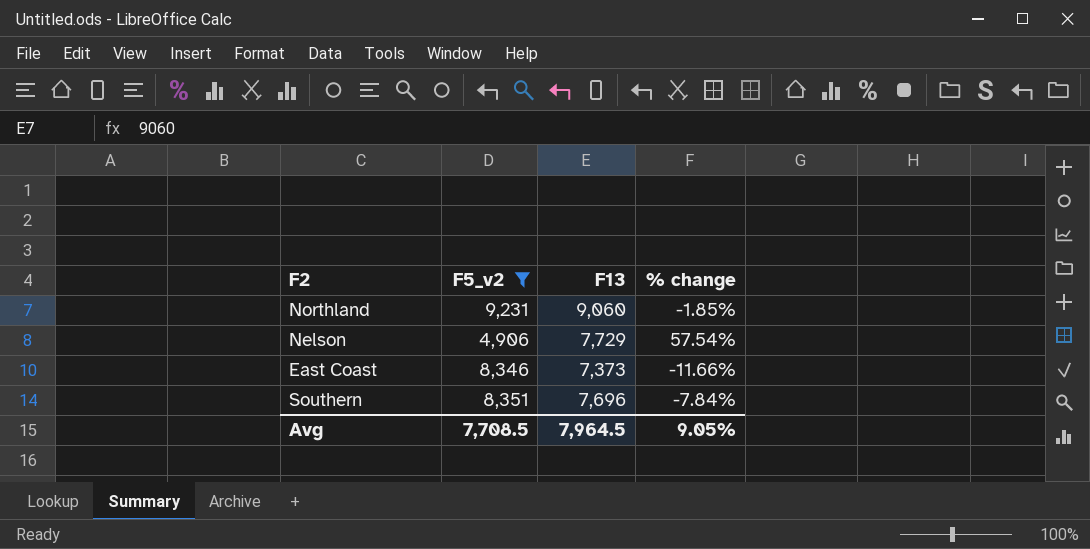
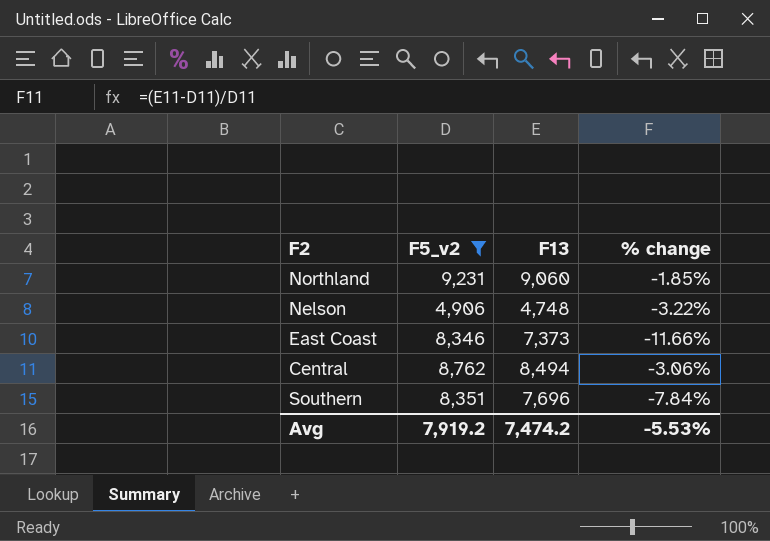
Nelson | F13: 7,729 -> 4,748
Nelson | % change: 57.54% -> -3.22%
row Central: none -> 8,762 | 8,494 | -3.06%
Avg | F5_v2: 7,708.5 -> 7,919.2
Avg | F13: 7,964.5 -> 7,474.2
Avg | % change: 9.05% -> -5.53%

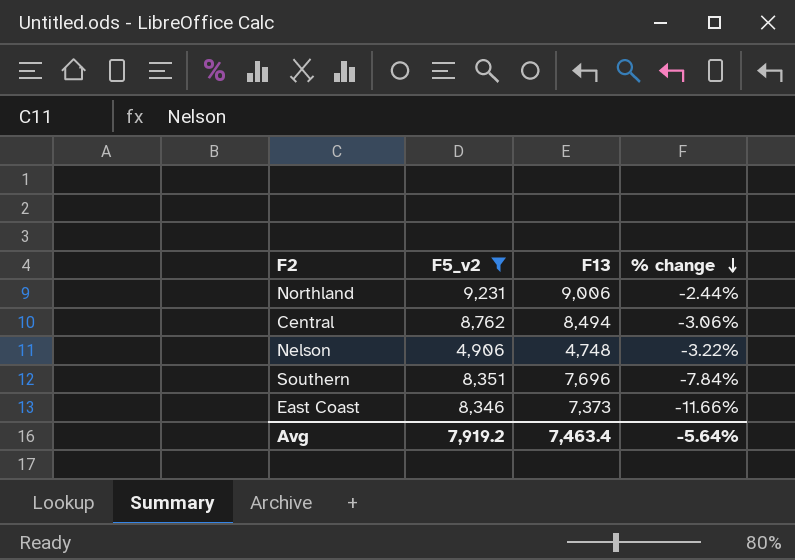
row order: none -> % change descending
Northland | F13: 9,060 -> 9,006
Northland | % change: -1.85% -> -2.44%
Avg | F13: 7,474.2 -> 7,463.4
Avg | % change: -5.53% -> -5.64%

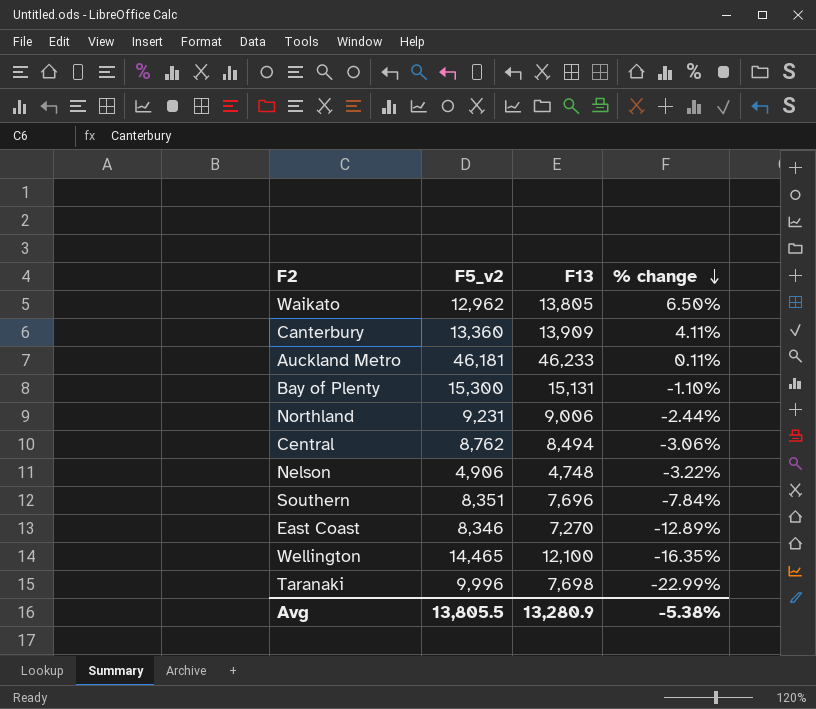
filter: F5_v2 <= 9,231 -> none
East Coast | F13: 7,373 -> 7,270
East Coast | % change: -11.66% -> -12.89%
Avg | F5_v2: 7,919.2 -> 13,805.5
Avg | F13: 7,463.4 -> 13,280.9
Avg | % change: -5.64% -> -5.38%

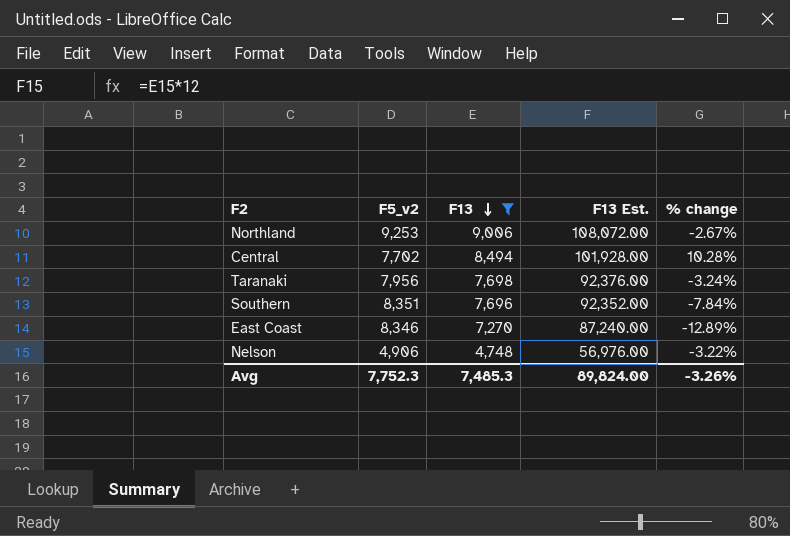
filter: none -> F13 <= 9,006
row order: % change descending -> F13 descending
column F13 Est. | formula: none -> [F13] * 12
Northland | F5_v2: 9,231 -> 9,253
Northland | % change: -2.44% -> -2.67%
Central | F5_v2: 8,762 -> 7,702
Central | % change: -3.06% -> 10.28%
Taranaki | F5_v2: 9,996 -> 7,956
Taranaki | % change: -22.99% -> -3.24%
Avg | F5_v2: 13,805.5 -> 7,752.3
Avg | F13: 13,280.9 -> 7,485.3
Avg | % change: -5.38% -> -3.26%

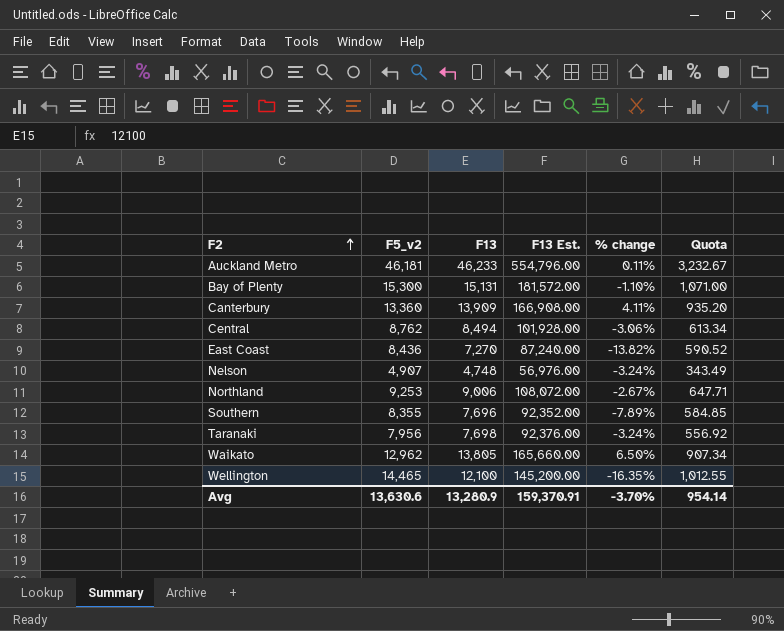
filter: F13 <= 9,006 -> none
row order: F13 descending -> F2 ascending
column Quota | formula: none -> [F5_v2] * 0.07
Central | F5_v2: 7,702 -> 8,762
Central | % change: 10.28% -> -3.06%
East Coast | F5_v2: 8,346 -> 8,436
East Coast | % change: -12.89% -> -13.82%
Nelson | F5_v2: 4,906 -> 4,907
Nelson | % change: -3.22% -> -3.24%
Southern | F5_v2: 8,351 -> 8,355
Southern | % change: -7.84% -> -7.89%
Avg | F5_v2: 7,752.3 -> 13,630.6
Avg | F13: 7,485.3 -> 13,280.9
Avg | F13 Est.: 89,824.00 -> 159,370.91
Avg | % change: -3.26% -> -3.70%

